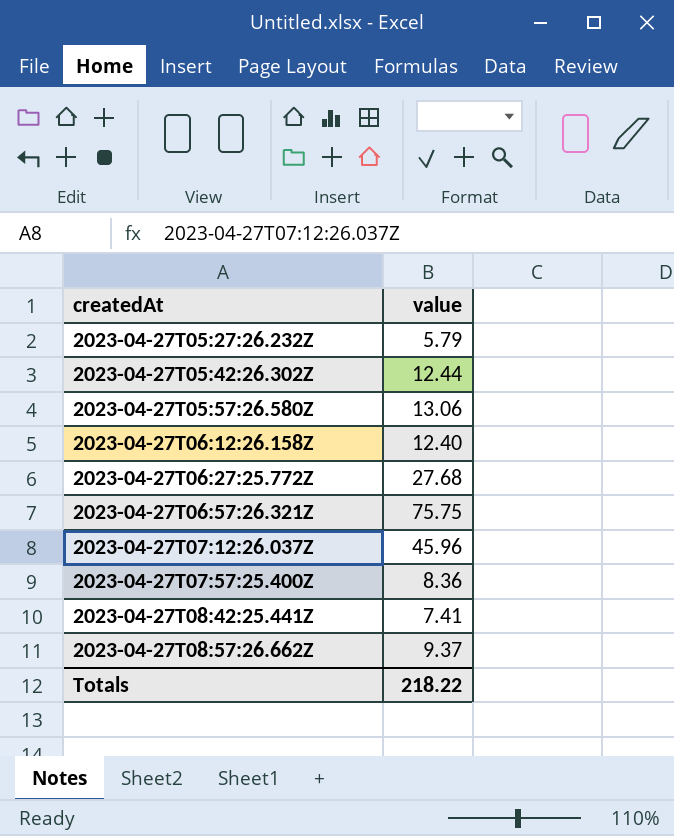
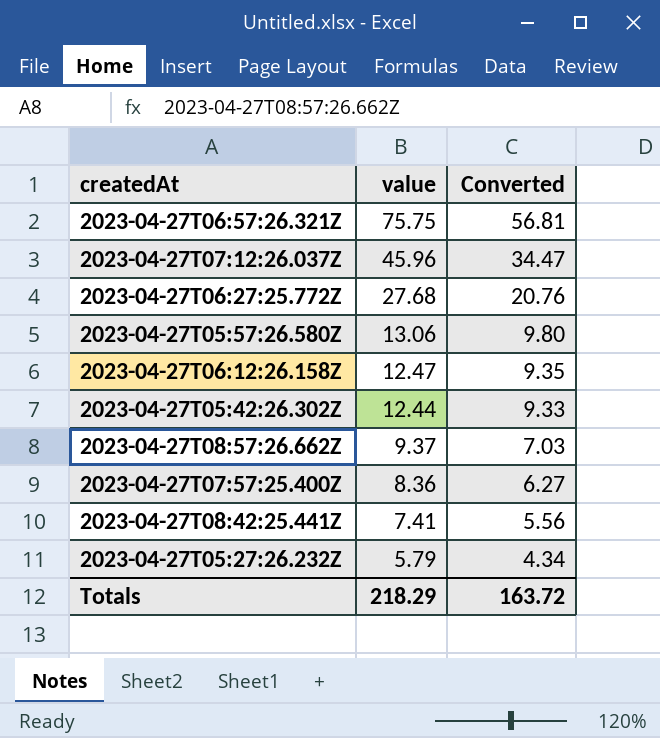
row order: createdAt ascending -> value descending
column Converted | formula: none -> [value] * 0.75
2023-04-27T06:12:26.158Z | value: 12.40 -> 12.47
Totals | value: 218.22 -> 218.29

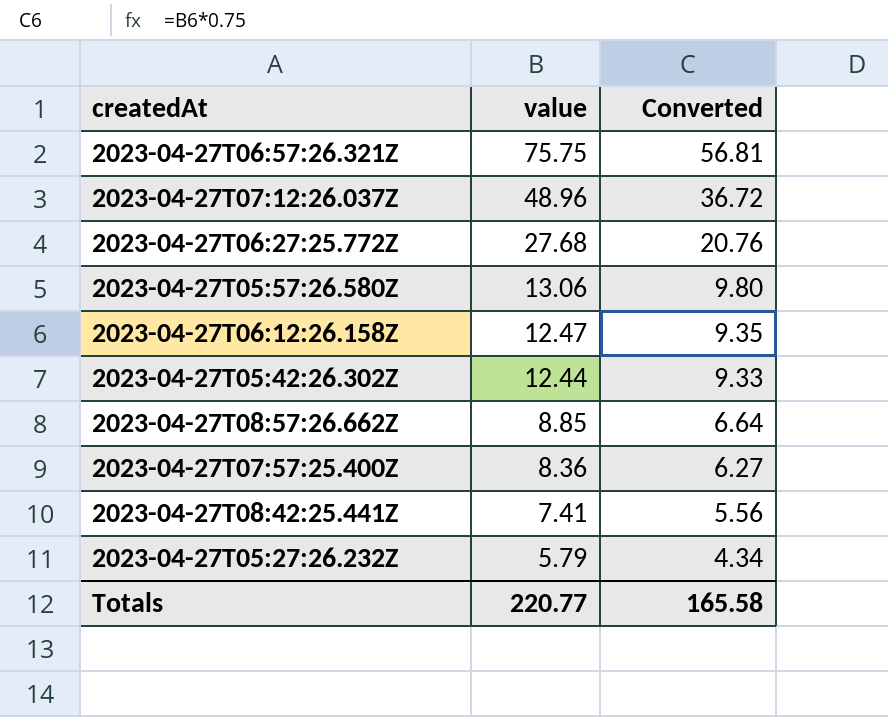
2023-04-27T07:12:26.037Z | value: 45.96 -> 48.96
2023-04-27T07:12:26.037Z | Converted: 34.47 -> 36.72
2023-04-27T08:57:26.662Z | value: 9.37 -> 8.85
2023-04-27T08:57:26.662Z | Converted: 7.03 -> 6.64
Totals | value: 218.29 -> 220.77
Totals | Converted: 163.72 -> 165.58

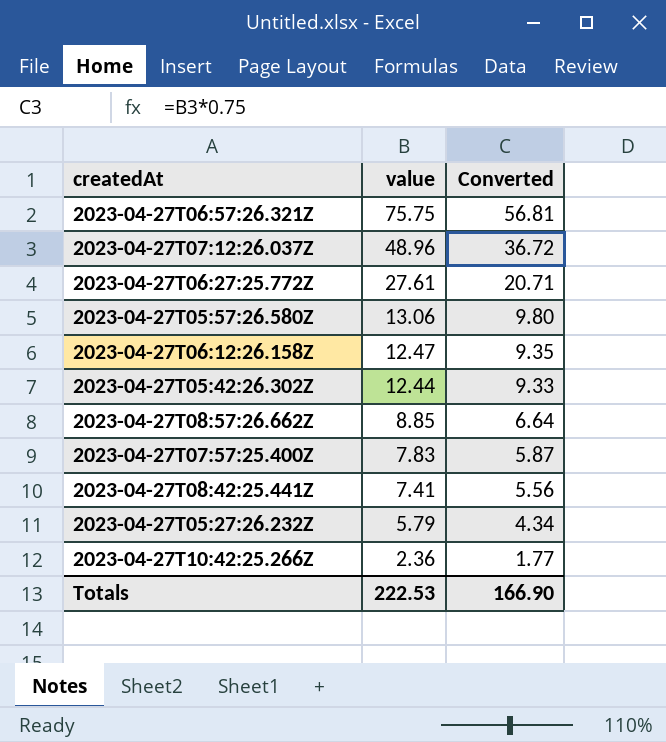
2023-04-27T06:27:25.772Z | value: 27.68 -> 27.61
2023-04-27T06:27:25.772Z | Converted: 20.76 -> 20.71
2023-04-27T07:57:25.400Z | value: 8.36 -> 7.83
2023-04-27T07:57:25.400Z | Converted: 6.27 -> 5.87
row 2023-04-27T10:42:25.266Z: none -> 2.36 | 1.77
Totals | value: 220.77 -> 222.53
Totals | Converted: 165.58 -> 166.90

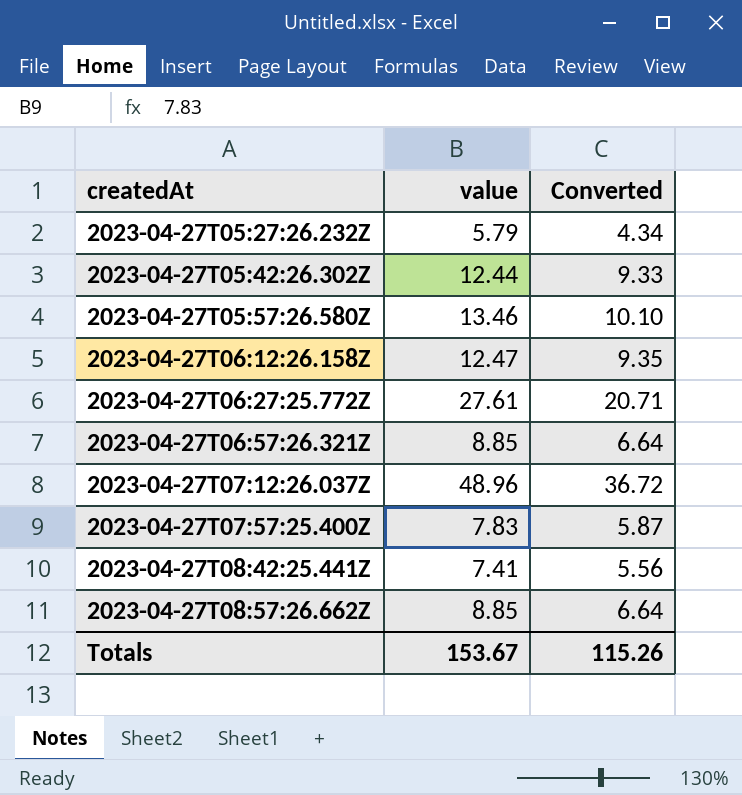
row order: value descending -> createdAt ascending
row 2023-04-27T10:42:25.266Z: 2.36 | 1.77 -> none
2023-04-27T05:57:26.580Z | value: 13.06 -> 13.46
2023-04-27T05:57:26.580Z | Converted: 9.80 -> 10.10
2023-04-27T06:57:26.321Z | value: 75.75 -> 8.85
2023-04-27T06:57:26.321Z | Converted: 56.81 -> 6.64
Totals | value: 222.53 -> 153.67
Totals | Converted: 166.90 -> 115.26

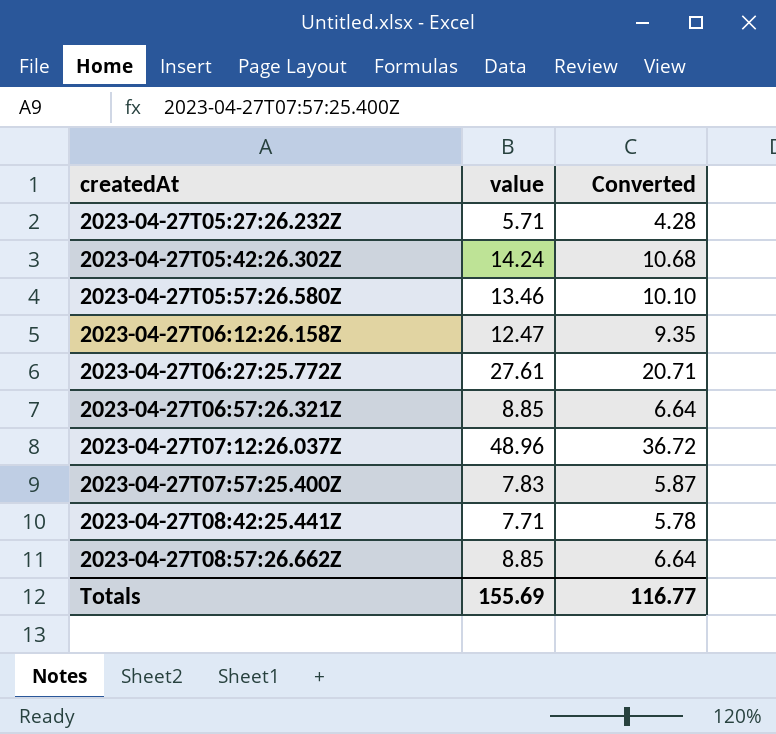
2023-04-27T05:27:26.232Z | value: 5.79 -> 5.71
2023-04-27T05:27:26.232Z | Converted: 4.34 -> 4.28
2023-04-27T05:42:26.302Z | value: 12.44 -> 14.24
2023-04-27T05:42:26.302Z | Converted: 9.33 -> 10.68
2023-04-27T08:42:25.441Z | value: 7.41 -> 7.71
2023-04-27T08:42:25.441Z | Converted: 5.56 -> 5.78
Totals | value: 153.67 -> 155.69
Totals | Converted: 115.26 -> 116.77

